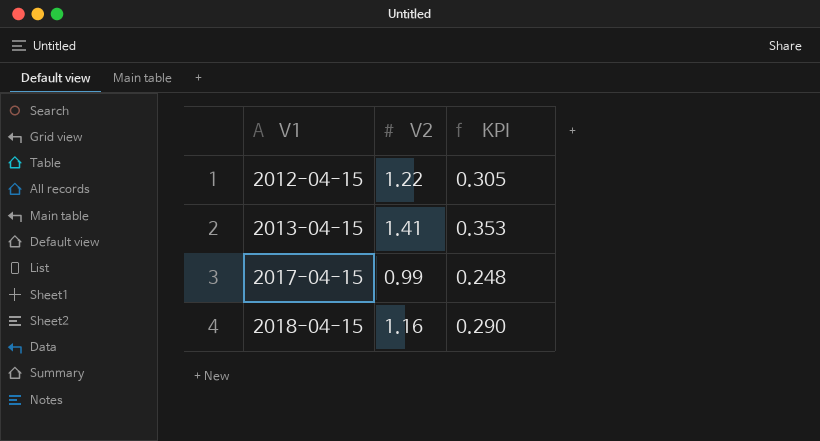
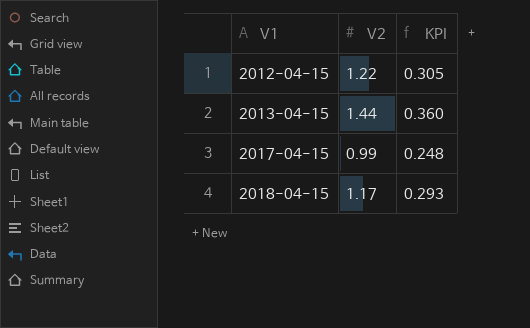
2013-04-15 | V2: 1.41 -> 1.44
2013-04-15 | KPI: 0.353 -> 0.360
2018-04-15 | V2: 1.16 -> 1.17
2018-04-15 | KPI: 0.290 -> 0.293

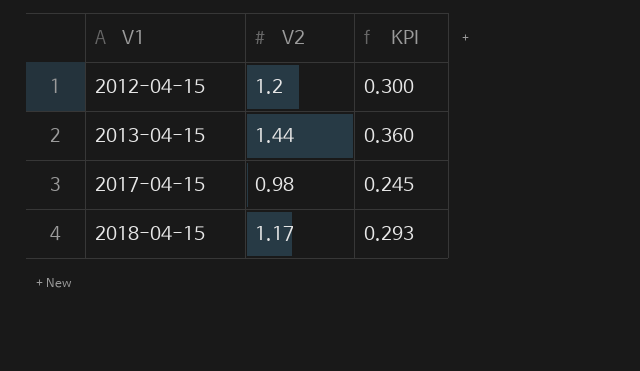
2012-04-15 | V2: 1.22 -> 1.2
2012-04-15 | KPI: 0.305 -> 0.300
2017-04-15 | V2: 0.99 -> 0.98
2017-04-15 | KPI: 0.248 -> 0.245

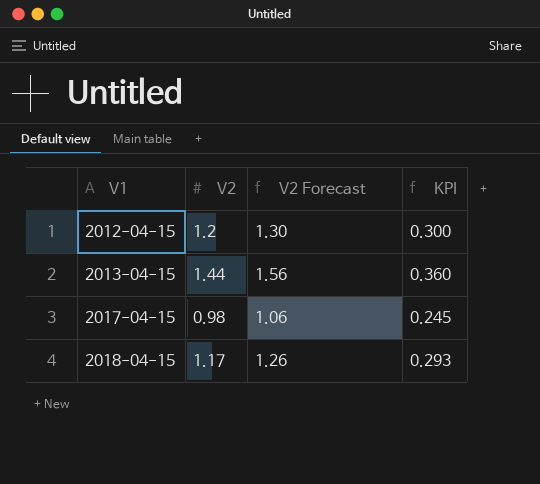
column V2 Forecast | formula: none -> [V2] * 1.08

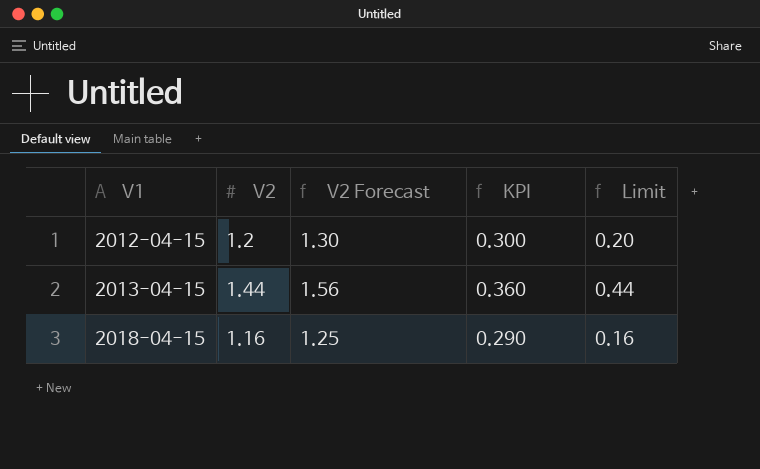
column Limit | formula: none -> [V2] - 1
row 2017-04-15: 0.98 | 1.06 | 0.245 -> none
2018-04-15 | V2: 1.17 -> 1.16
2018-04-15 | V2 Forecast: 1.26 -> 1.25
2018-04-15 | KPI: 0.293 -> 0.290

